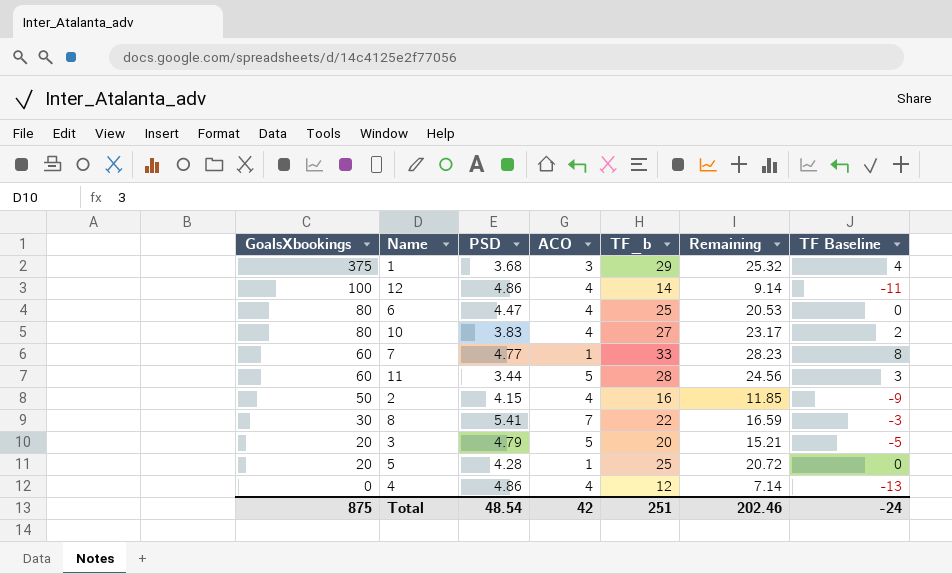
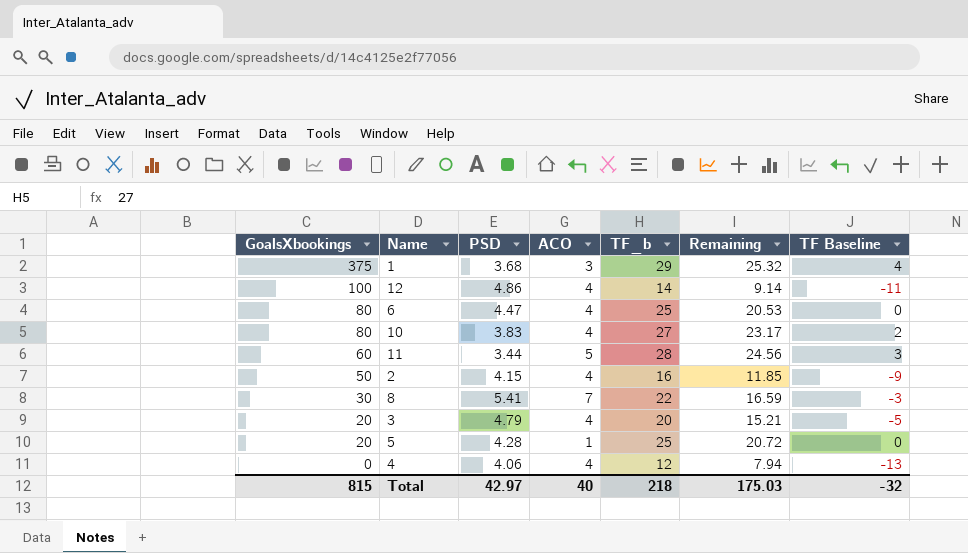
row 7: 60 | 4.77 | 1 | 33 | 28.23 | 8 -> none
3 | ACO: 5 -> 4
4 | PSD: 4.86 -> 4.06
4 | Remaining: 7.14 -> 7.94
Total | GoalsXbookings: 875 -> 815
Total | PSD: 48.54 -> 42.97
Total | ACO: 42 -> 40
Total | TF_b: 251 -> 218
Total | Remaining: 202.46 -> 175.03
Total | TF Baseline: -24 -> -32

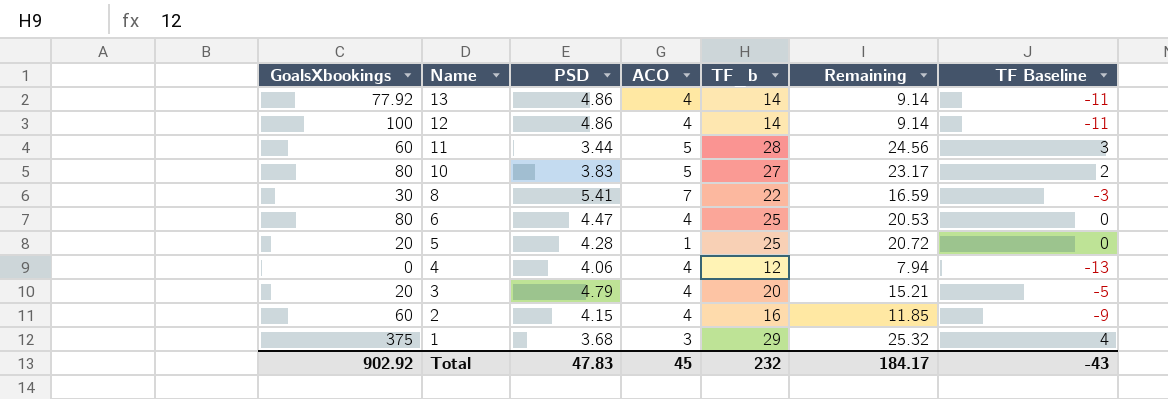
row order: GoalsXbookings descending -> Name descending
row 13: none -> 77.92 | 4.86 | 4 | 14 | 9.14 | -11
10 | ACO: 4 -> 5
2 | GoalsXbookings: 50 -> 60
Total | GoalsXbookings: 815 -> 902.92
Total | PSD: 42.97 -> 47.83
Total | ACO: 40 -> 45
Total | TF_b: 218 -> 232
Total | Remaining: 175.03 -> 184.17
Total | TF Baseline: -32 -> -43

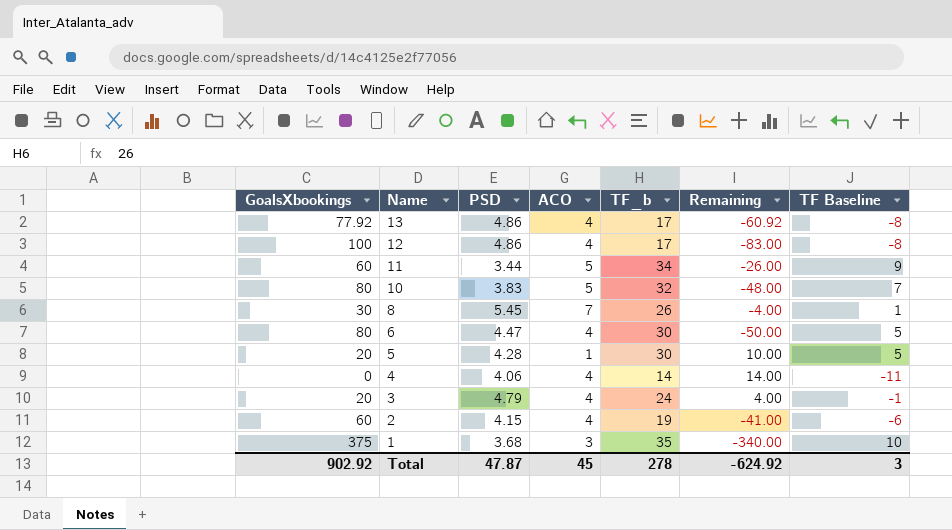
column Remaining | formula: [TF_b] - [PSD] -> [TF_b] - [GoalsXbookings]
13 | TF_b: 14 -> 17
13 | TF Baseline: -11 -> -8
12 | TF_b: 14 -> 17
12 | TF Baseline: -11 -> -8
11 | TF_b: 28 -> 34
11 | TF Baseline: 3 -> 9
10 | TF_b: 27 -> 32
10 | TF Baseline: 2 -> 7
8 | PSD: 5.41 -> 5.45
8 | TF_b: 22 -> 26
8 | TF Baseline: -3 -> 1
6 | TF_b: 25 -> 30
6 | TF Baseline: 0 -> 5
5 | TF_b: 25 -> 30
5 | TF Baseline: 0 -> 5
4 | TF_b: 12 -> 14
4 | TF Baseline: -13 -> -11
3 | TF_b: 20 -> 24
3 | TF Baseline: -5 -> -1
2 | TF_b: 16 -> 19
2 | TF Baseline: -9 -> -6
1 | TF_b: 29 -> 35
1 | TF Baseline: 4 -> 10
Total | PSD: 47.83 -> 47.87
Total | TF_b: 232 -> 278
Total | Remaining: 184.17 -> -624.92
Total | TF Baseline: -43 -> 3

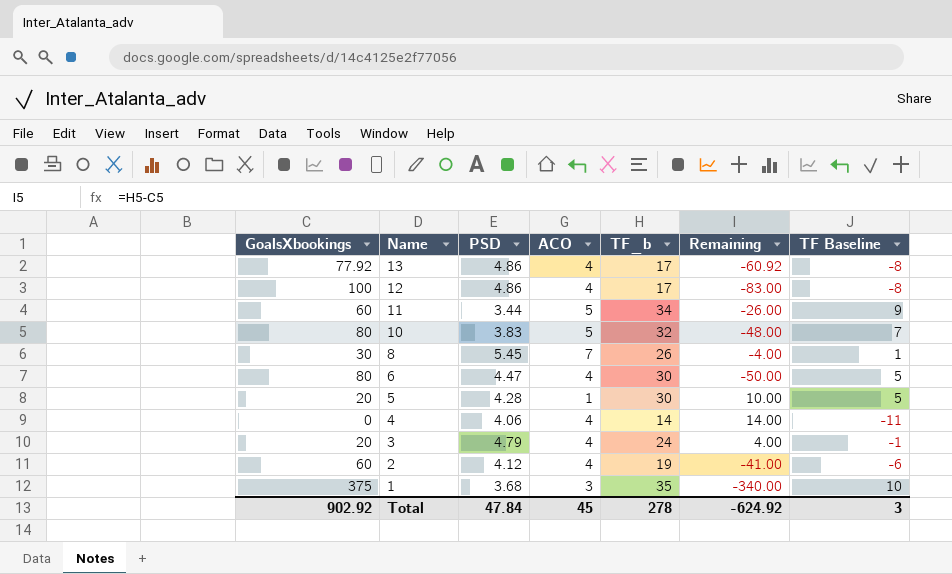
2 | PSD: 4.15 -> 4.12
Total | PSD: 47.87 -> 47.84

